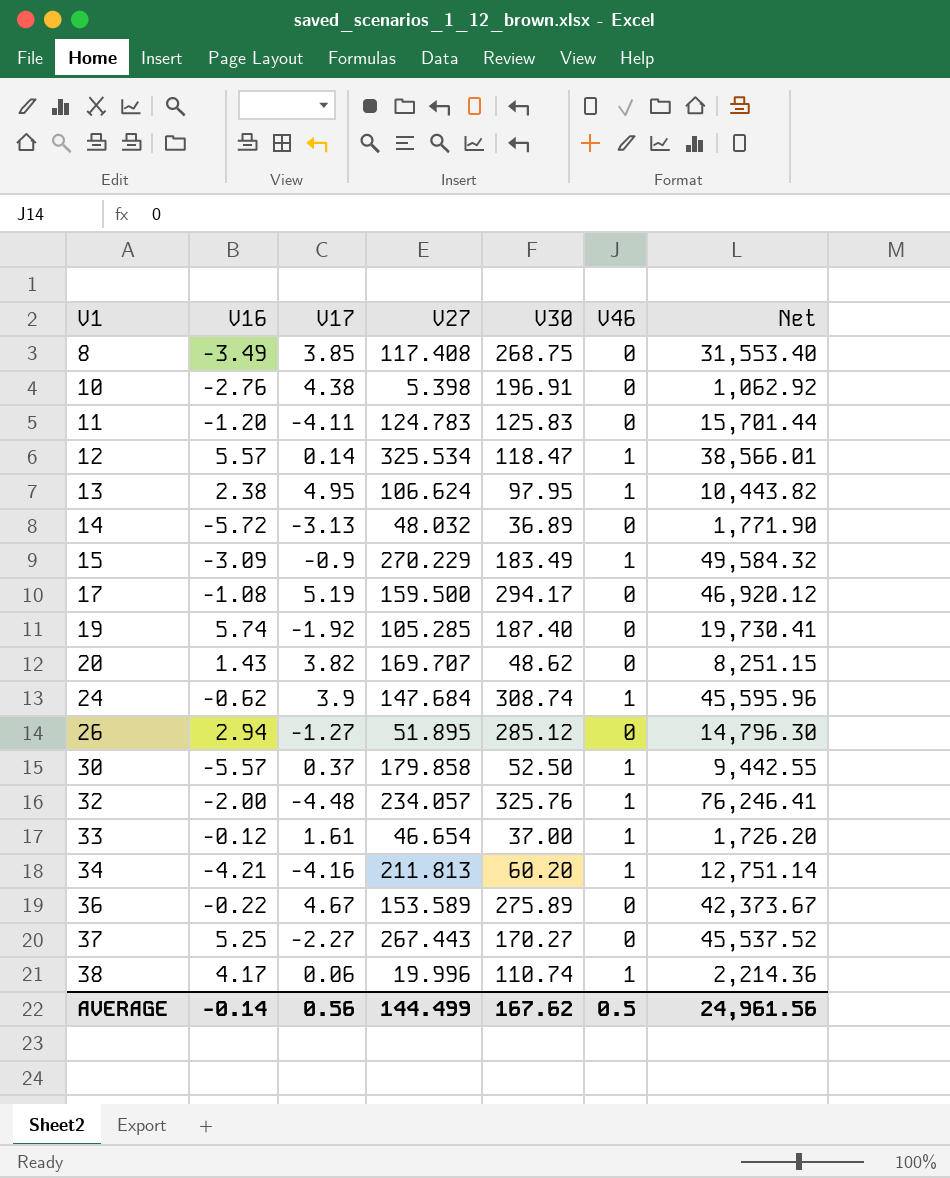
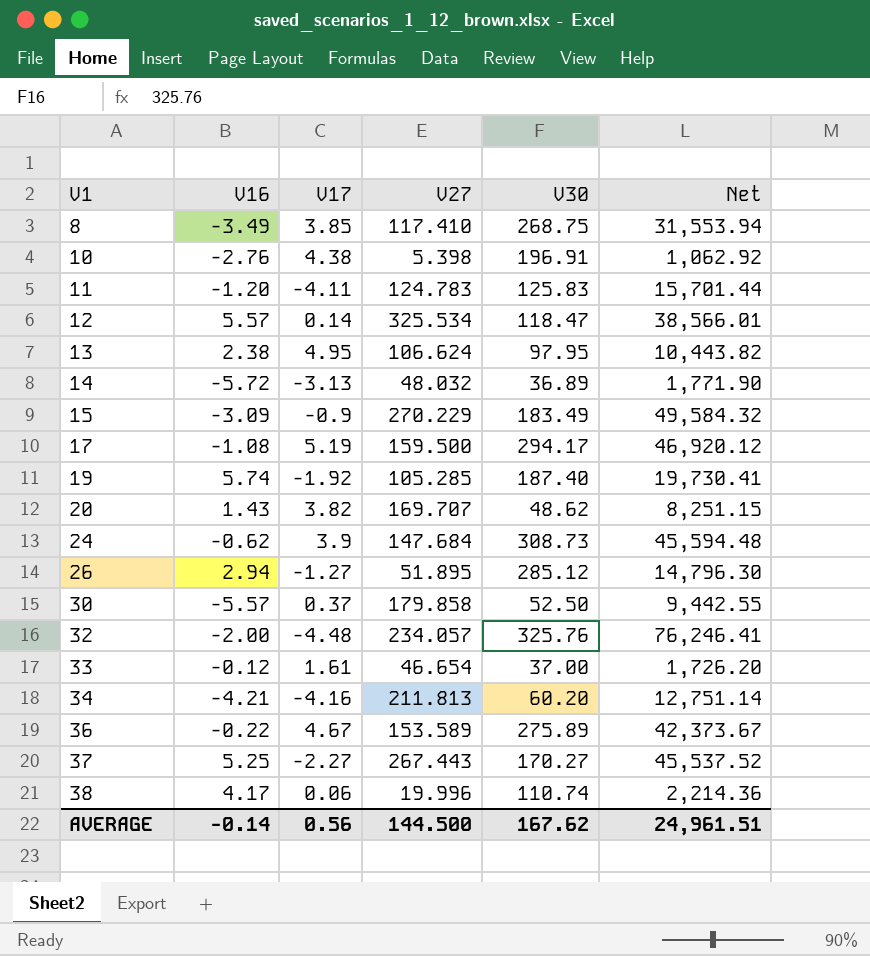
column V46 | position: 6 -> none
8 | V27: 117.408 -> 117.410
8 | Net: 31,553.40 -> 31,553.94
24 | V30: 308.74 -> 308.73
24 | Net: 45,595.96 -> 45,594.48
AVERAGE | V27: 144.499 -> 144.500
AVERAGE | Net: 24,961.56 -> 24,961.51

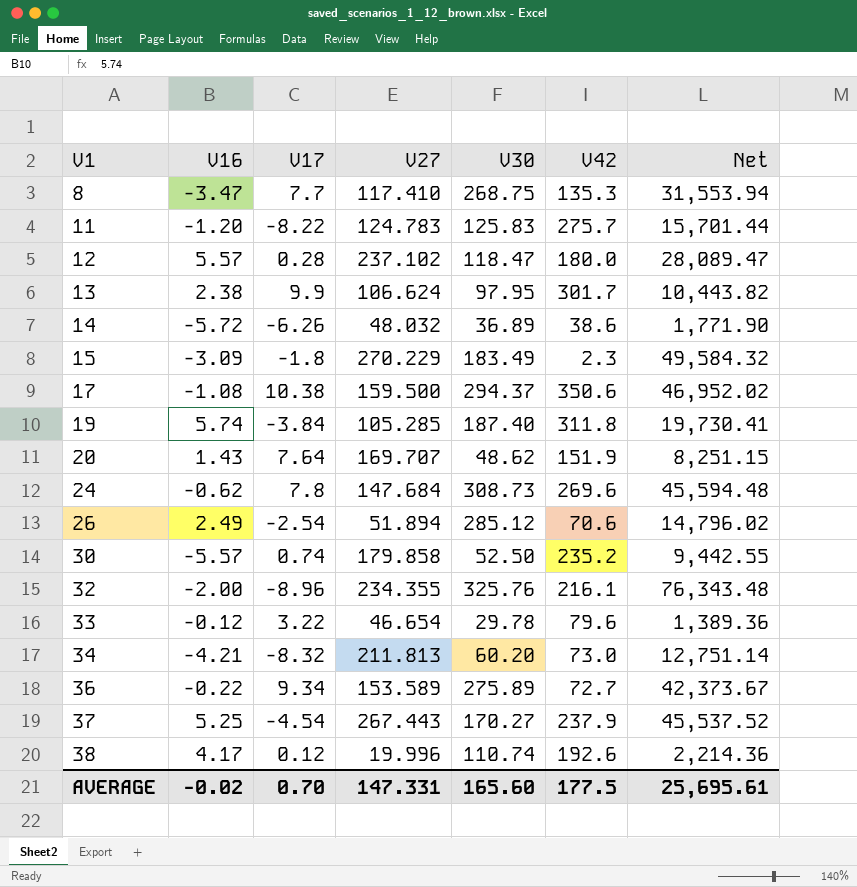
column V42 | position: none -> 6
row 10: -2.76 | 4.38 | 5.398 | 196.91 | 1,062.92 -> none
8 | V16: -3.49 -> -3.47
8 | V17: 3.85 -> 7.7
11 | V17: -4.11 -> -8.22
12 | V17: 0.14 -> 0.28
12 | V27: 325.534 -> 237.102
12 | Net: 38,566.01 -> 28,089.47
13 | V17: 4.95 -> 9.9
14 | V17: -3.13 -> -6.26
15 | V17: -0.9 -> -1.8
17 | V17: 5.19 -> 10.38
17 | V30: 294.17 -> 294.37
17 | Net: 46,920.12 -> 46,952.02
19 | V17: -1.92 -> -3.84
20 | V17: 3.82 -> 7.64
24 | V17: 3.9 -> 7.8
26 | V16: 2.94 -> 2.49
26 | V17: -1.27 -> -2.54
26 | V27: 51.895 -> 51.894
26 | Net: 14,796.30 -> 14,796.02
30 | V17: 0.37 -> 0.74
32 | V17: -4.48 -> -8.96
32 | V27: 234.057 -> 234.355
32 | Net: 76,246.41 -> 76,343.48
33 | V17: 1.61 -> 3.22
33 | V30: 37.00 -> 29.78
33 | Net: 1,726.20 -> 1,389.36
34 | V17: -4.16 -> -8.32
36 | V17: 4.67 -> 9.34
37 | V17: -2.27 -> -4.54
38 | V17: 0.06 -> 0.12
AVERAGE | V16: -0.14 -> -0.02
AVERAGE | V17: 0.56 -> 0.70
AVERAGE | V27: 144.500 -> 147.331
AVERAGE | V30: 167.62 -> 165.60
AVERAGE | Net: 24,961.51 -> 25,695.61

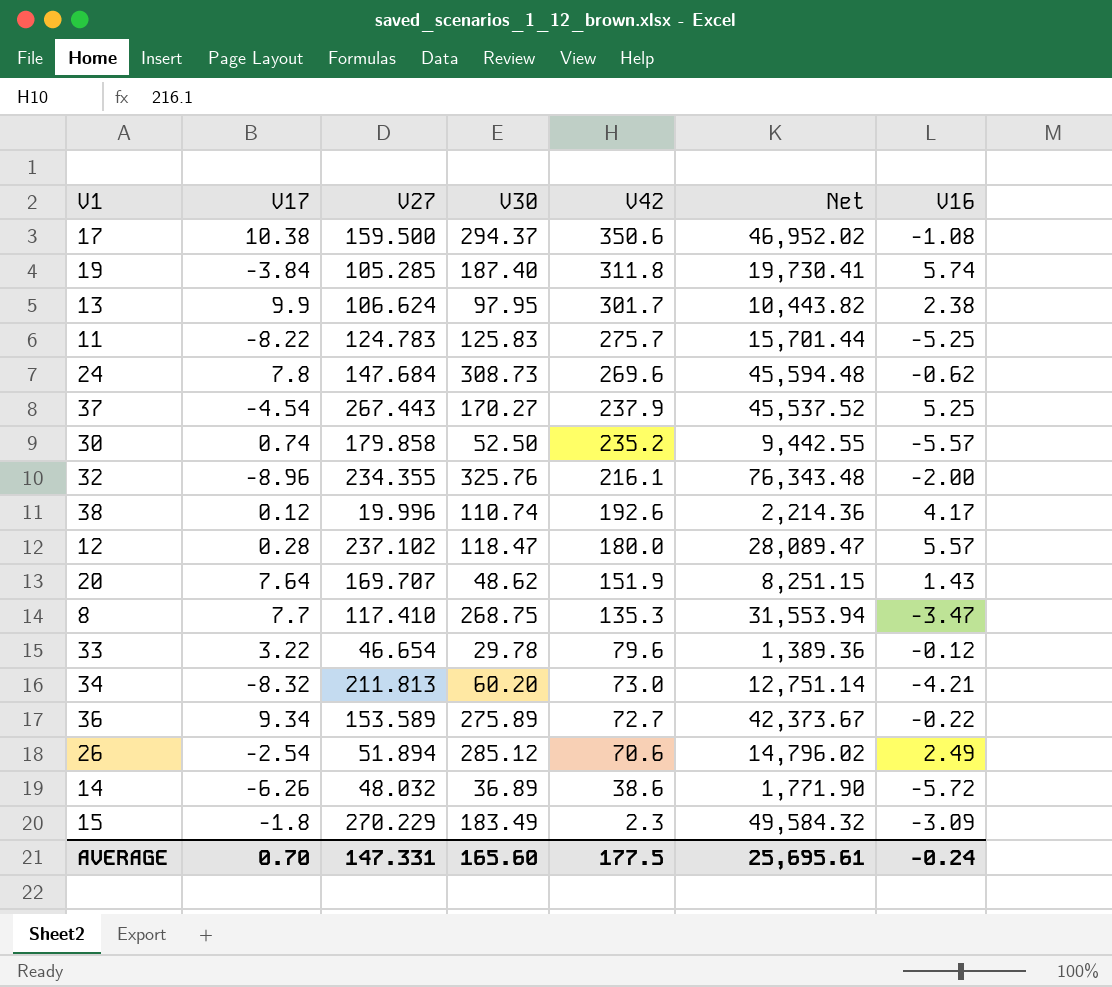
row order: V1 ascending -> V42 descending
column V16 | position: 2 -> 7
11 | V16: -1.20 -> -5.25
AVERAGE | V16: -0.02 -> -0.24

